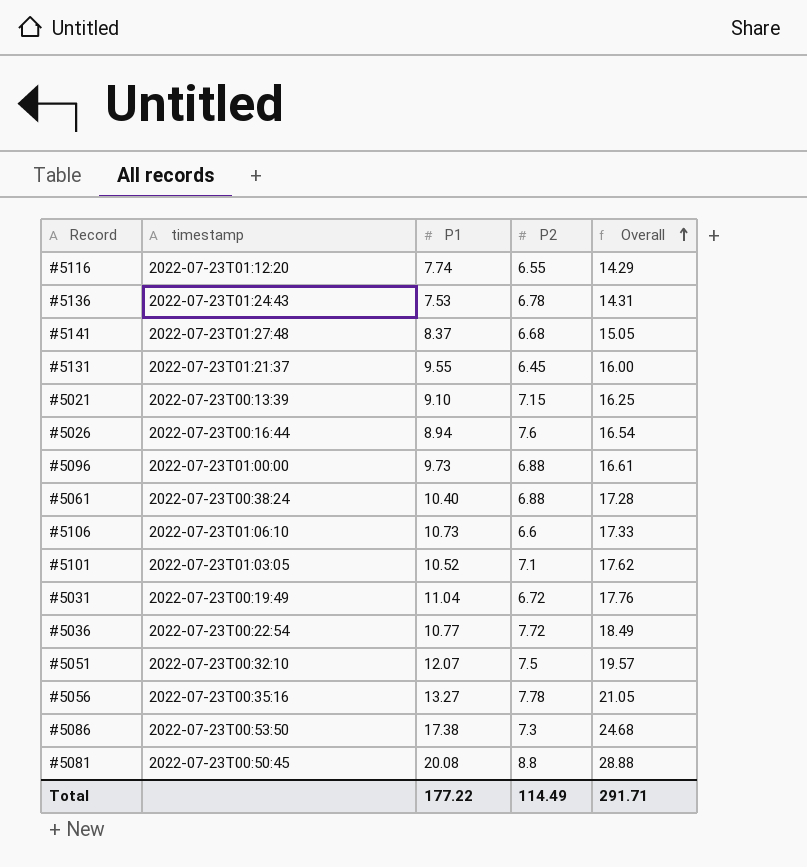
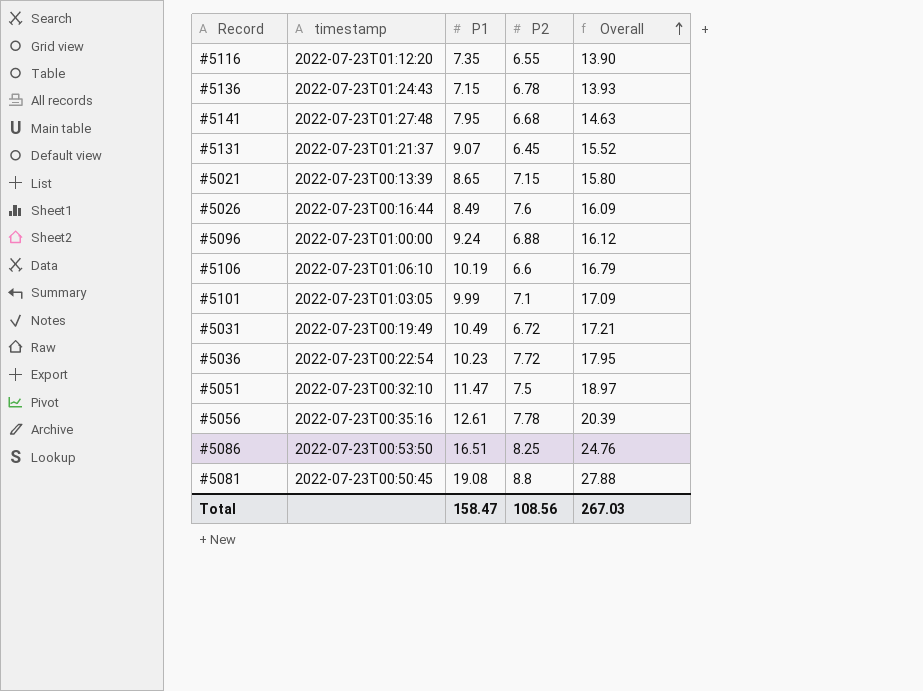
row #5061: 2022-07-23T00:38:24 | 10.40 | 6.88 | 17.28 -> none
#5116 | P1: 7.74 -> 7.35
#5116 | Overall: 14.29 -> 13.90
#5136 | P1: 7.53 -> 7.15
#5136 | Overall: 14.31 -> 13.93
#5141 | P1: 8.37 -> 7.95
#5141 | Overall: 15.05 -> 14.63
#5131 | P1: 9.55 -> 9.07
#5131 | Overall: 16.00 -> 15.52
#5021 | P1: 9.10 -> 8.65
#5021 | Overall: 16.25 -> 15.80
#5026 | P1: 8.94 -> 8.49
#5026 | Overall: 16.54 -> 16.09
#5096 | P1: 9.73 -> 9.24
#5096 | Overall: 16.61 -> 16.12
#5106 | P1: 10.73 -> 10.19
#5106 | Overall: 17.33 -> 16.79
#5101 | P1: 10.52 -> 9.99
#5101 | Overall: 17.62 -> 17.09
#5031 | P1: 11.04 -> 10.49
#5031 | Overall: 17.76 -> 17.21
#5036 | P1: 10.77 -> 10.23
#5036 | Overall: 18.49 -> 17.95
#5051 | P1: 12.07 -> 11.47
#5051 | Overall: 19.57 -> 18.97
#5056 | P1: 13.27 -> 12.61
#5056 | Overall: 21.05 -> 20.39
#5086 | P1: 17.38 -> 16.51
#5086 | P2: 7.3 -> 8.25
#5086 | Overall: 24.68 -> 24.76
#5081 | P1: 20.08 -> 19.08
#5081 | Overall: 28.88 -> 27.88
Total | P1: 177.22 -> 158.47
Total | P2: 114.49 -> 108.56
Total | Overall: 291.71 -> 267.03

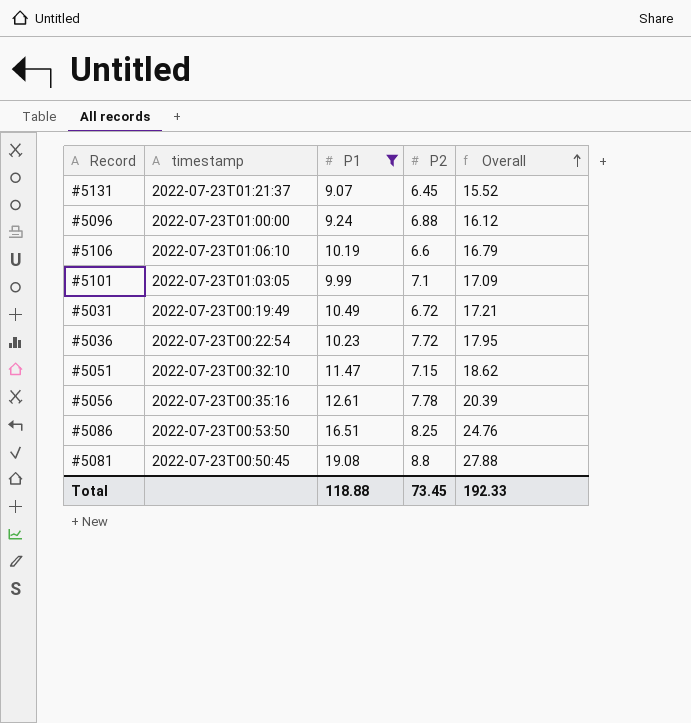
filter: none -> P1 >= 9.07
#5051 | P2: 7.5 -> 7.15
#5051 | Overall: 18.97 -> 18.62
Total | P1: 158.47 -> 118.88
Total | P2: 108.56 -> 73.45
Total | Overall: 267.03 -> 192.33

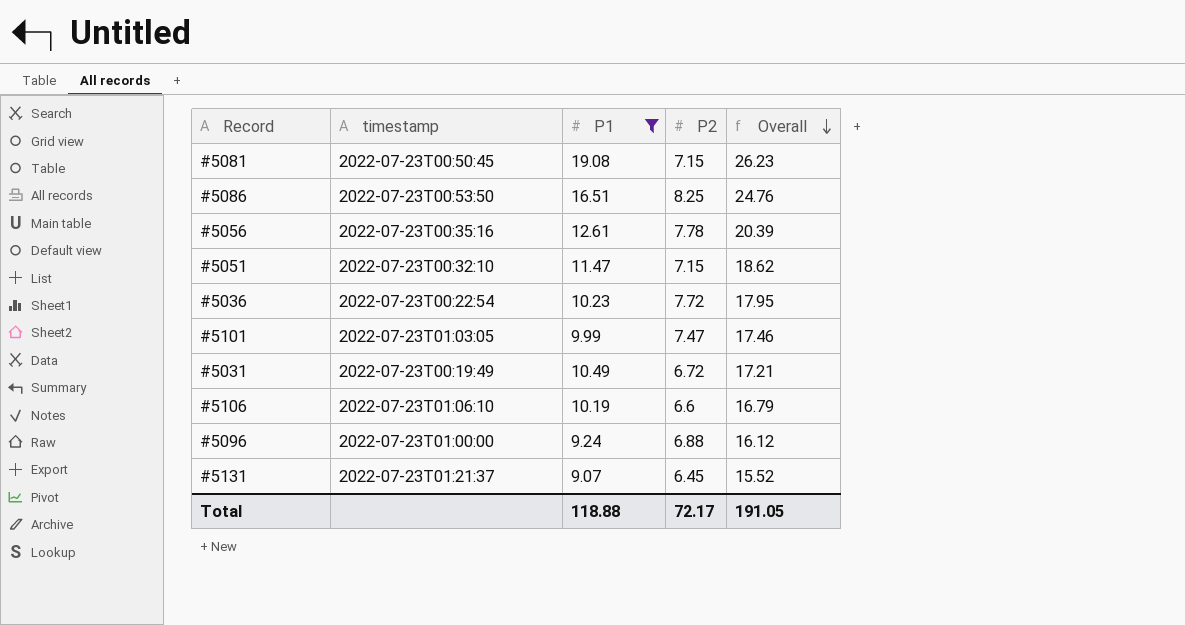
row order: Overall ascending -> Overall descending
#5081 | P2: 8.8 -> 7.15
#5081 | Overall: 27.88 -> 26.23
#5101 | P2: 7.1 -> 7.47
#5101 | Overall: 17.09 -> 17.46
Total | P2: 73.45 -> 72.17
Total | Overall: 192.33 -> 191.05

